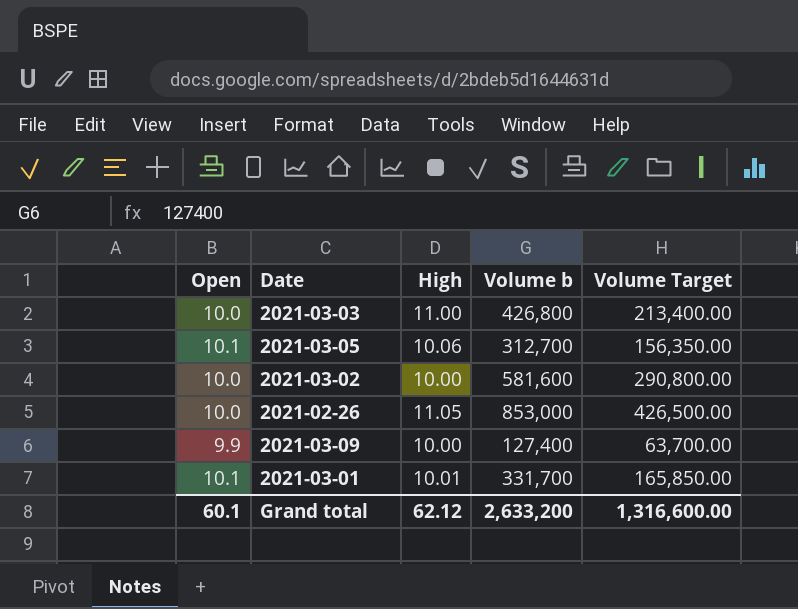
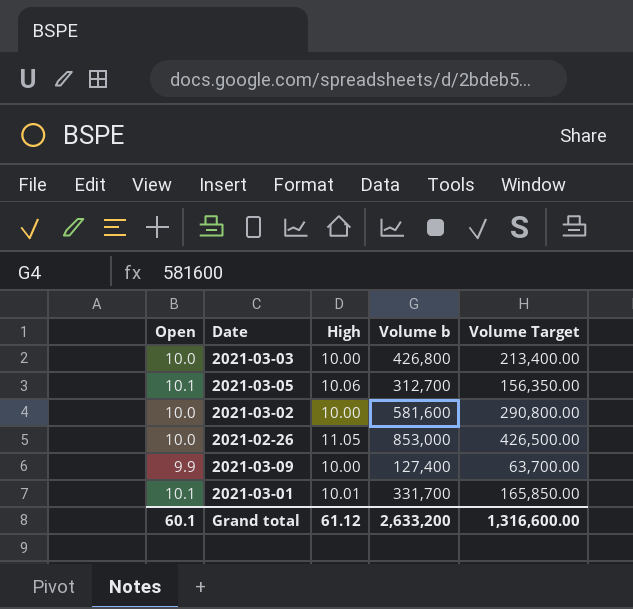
2021-03-03 | High: 11.00 -> 10.00
Grand total | High: 62.12 -> 61.12

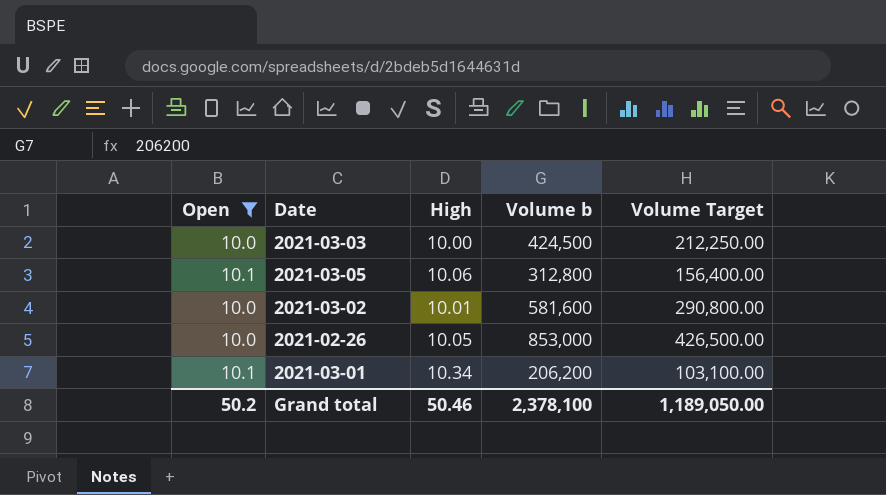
filter: none -> Open != 9.9
2021-03-03 | Volume b: 426,800 -> 424,500
2021-03-03 | Volume Target: 213,400.00 -> 212,250.00
2021-03-05 | Volume b: 312,700 -> 312,800
2021-03-05 | Volume Target: 156,350.00 -> 156,400.00
2021-03-02 | High: 10.00 -> 10.01
2021-02-26 | High: 11.05 -> 10.05
2021-03-01 | High: 10.01 -> 10.34
2021-03-01 | Volume b: 331,700 -> 206,200
2021-03-01 | Volume Target: 165,850.00 -> 103,100.00
Grand total | Open: 60.1 -> 50.2
Grand total | High: 61.12 -> 50.46
Grand total | Volume b: 2,633,200 -> 2,378,100
Grand total | Volume Target: 1,316,600.00 -> 1,189,050.00

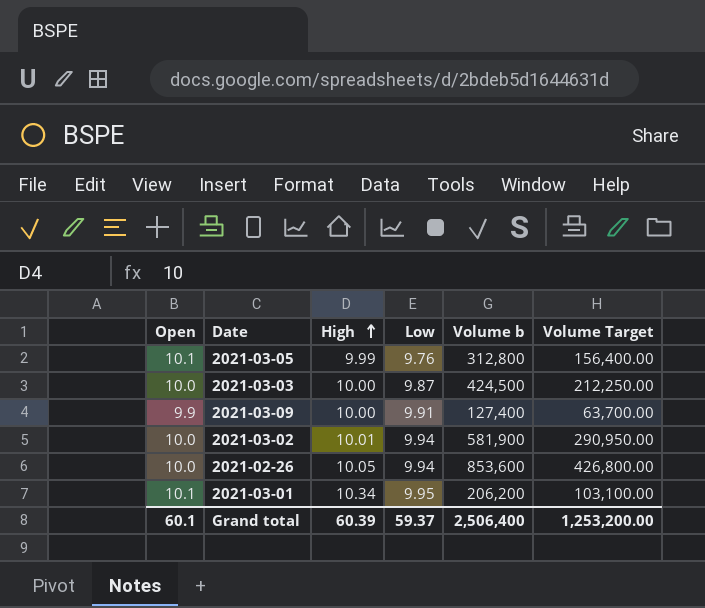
filter: Open != 9.9 -> none
row order: none -> High ascending
column Low | position: none -> 4
2021-03-05 | High: 10.06 -> 9.99
2021-03-02 | Volume b: 581,600 -> 581,900
2021-03-02 | Volume Target: 290,800.00 -> 290,950.00
2021-02-26 | Volume b: 853,000 -> 853,600
2021-02-26 | Volume Target: 426,500.00 -> 426,800.00
Grand total | Open: 50.2 -> 60.1
Grand total | High: 50.46 -> 60.39
Grand total | Volume b: 2,378,100 -> 2,506,400
Grand total | Volume Target: 1,189,050.00 -> 1,253,200.00

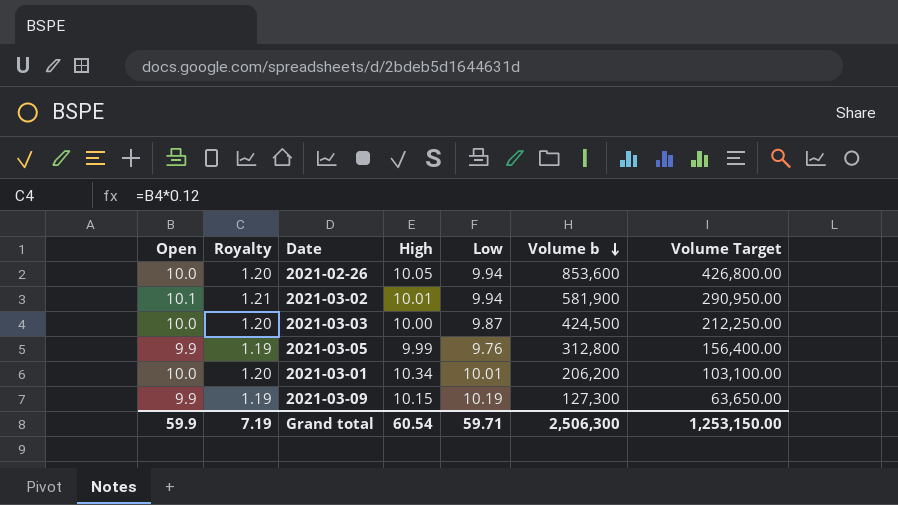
row order: High ascending -> Volume b descending
column Royalty | formula: none -> [Open] * 0.12
2021-03-02 | Open: 10.0 -> 10.1
2021-03-05 | Open: 10.1 -> 9.9
2021-03-01 | Open: 10.1 -> 10.0
2021-03-01 | Low: 9.95 -> 10.01
2021-03-09 | High: 10.00 -> 10.15
2021-03-09 | Low: 9.91 -> 10.19
2021-03-09 | Volume b: 127,400 -> 127,300
2021-03-09 | Volume Target: 63,700.00 -> 63,650.00
Grand total | Open: 60.1 -> 59.9
Grand total | High: 60.39 -> 60.54
Grand total | Low: 59.37 -> 59.71
Grand total | Volume b: 2,506,400 -> 2,506,300
Grand total | Volume Target: 1,253,200.00 -> 1,253,150.00

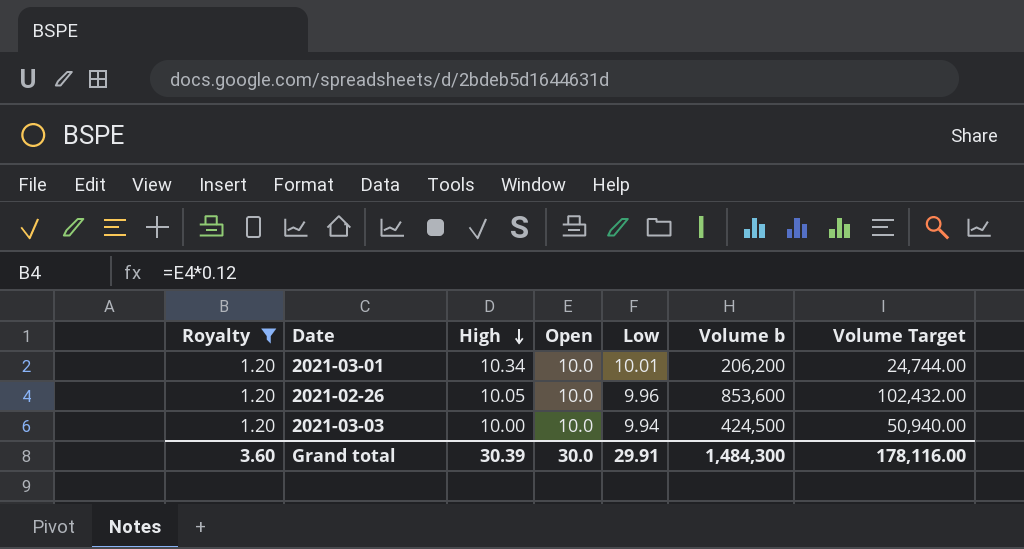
filter: none -> Royalty = 1.20
row order: Volume b descending -> High descending
column Open | position: 1 -> 4
column Volume Target | formula: [Volume b] * 0.5 -> [Volume b] * 0.12
2021-02-26 | Low: 9.94 -> 9.96
2021-03-03 | Low: 9.87 -> 9.94
Grand total | Royalty: 7.19 -> 3.60
Grand total | High: 60.54 -> 30.39
Grand total | Open: 59.9 -> 30.0
Grand total | Low: 59.71 -> 29.91
Grand total | Volume b: 2,506,300 -> 1,484,300
Grand total | Volume Target: 1,253,150.00 -> 178,116.00

